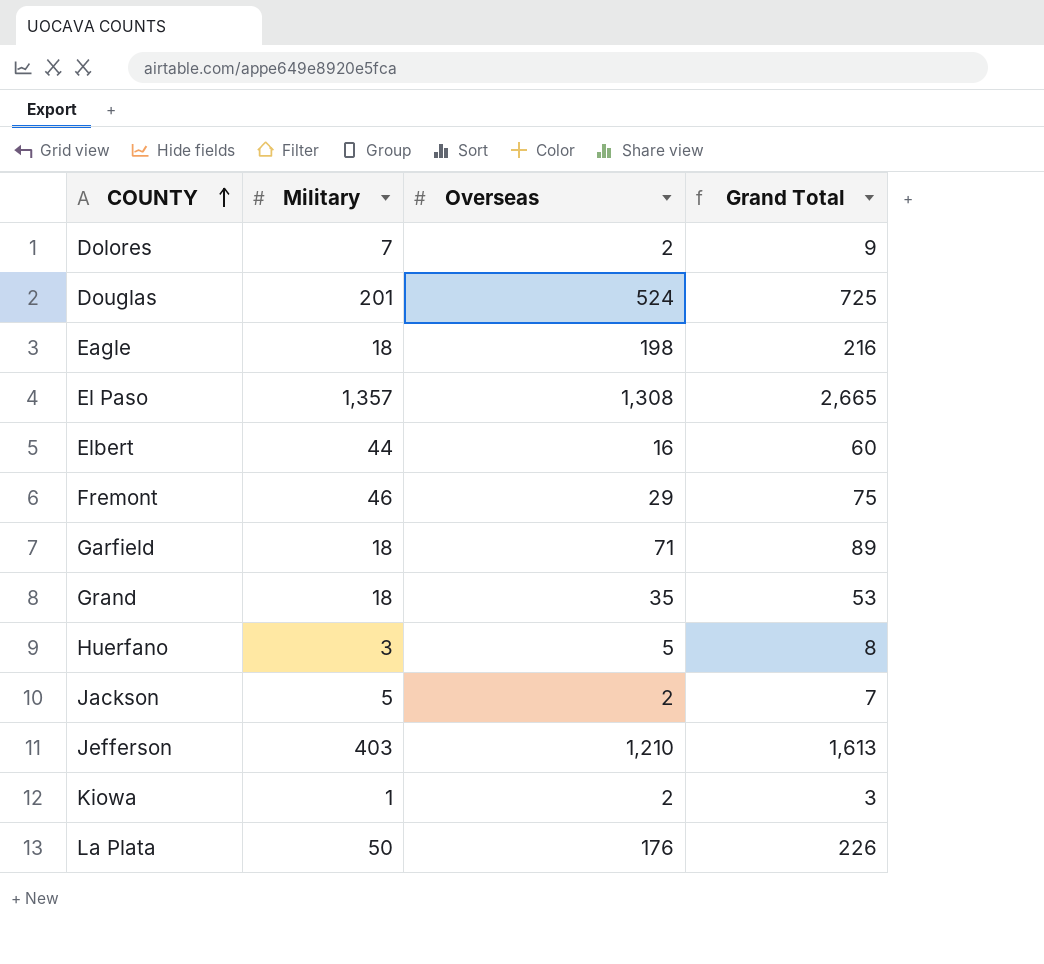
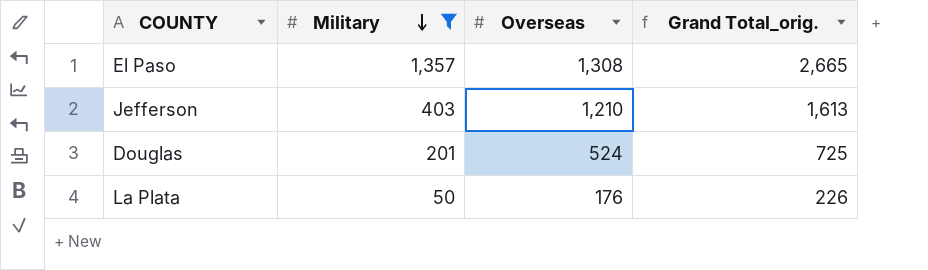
filter: none -> Military >= 50
row order: COUNTY ascending -> Military descending
column name: Grand Total -> Grand Total_orig.

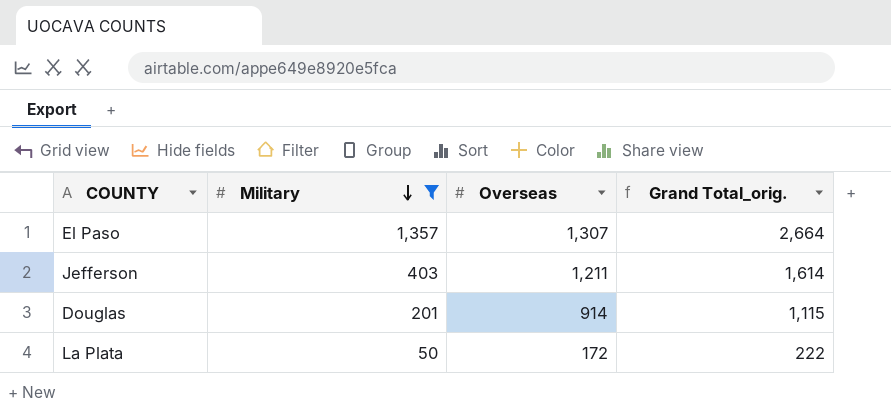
El Paso | Overseas: 1,308 -> 1,307
El Paso | Grand Total_orig.: 2,665 -> 2,664
Jefferson | Overseas: 1,210 -> 1,211
Jefferson | Grand Total_orig.: 1,613 -> 1,614
Douglas | Overseas: 524 -> 914
Douglas | Grand Total_orig.: 725 -> 1,115
La Plata | Overseas: 176 -> 172
La Plata | Grand Total_orig.: 226 -> 222

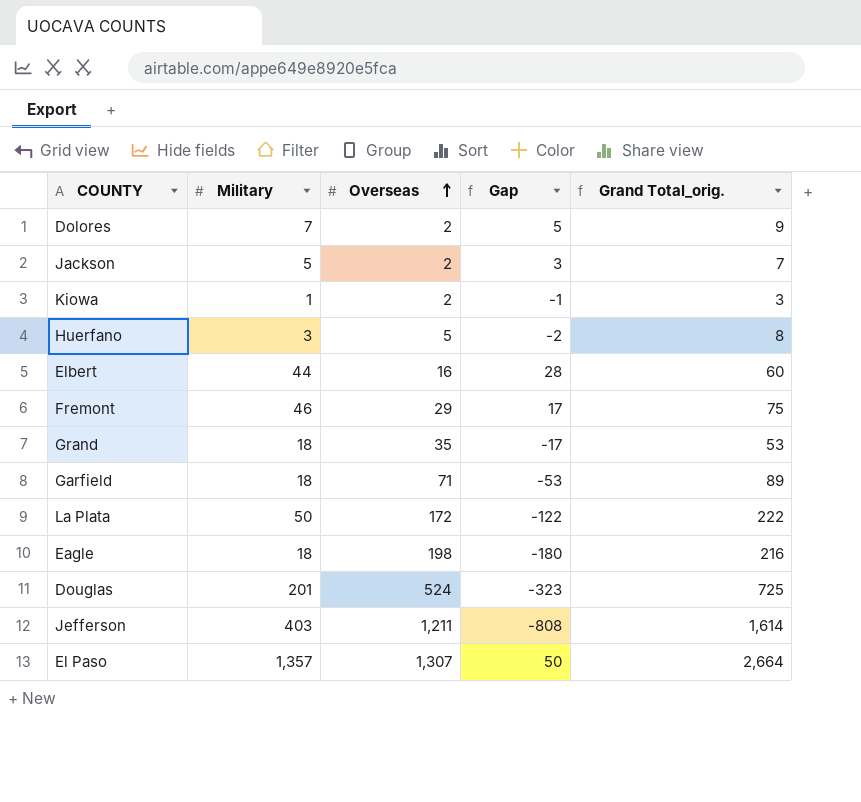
filter: Military >= 50 -> none
row order: Military descending -> Overseas ascending
column Gap | formula: none -> [Military] - [Overseas]
Douglas | Overseas: 914 -> 524
Douglas | Grand Total_orig.: 1,115 -> 725

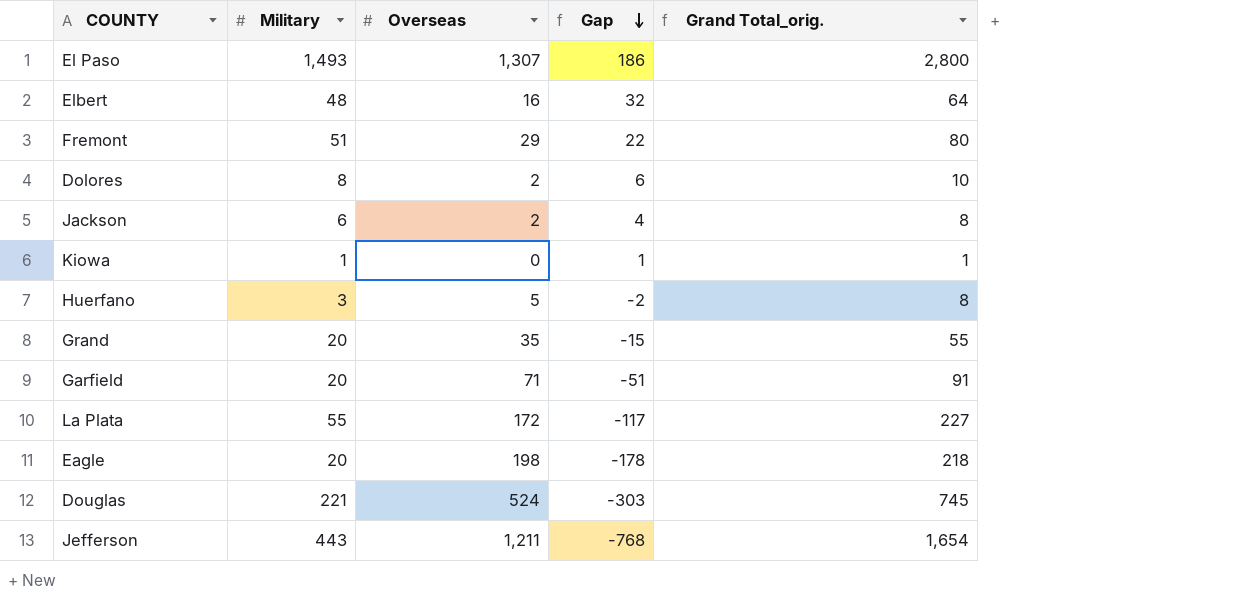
row order: Overseas ascending -> Gap descending
El Paso | Military: 1,357 -> 1,493
El Paso | Gap: 50 -> 186
El Paso | Grand Total_orig.: 2,664 -> 2,800
Elbert | Military: 44 -> 48
Elbert | Gap: 28 -> 32
Elbert | Grand Total_orig.: 60 -> 64
Fremont | Military: 46 -> 51
Fremont | Gap: 17 -> 22
Fremont | Grand Total_orig.: 75 -> 80
Dolores | Military: 7 -> 8
Dolores | Gap: 5 -> 6
Dolores | Grand Total_orig.: 9 -> 10
Jackson | Military: 5 -> 6
Jackson | Gap: 3 -> 4
Jackson | Grand Total_orig.: 7 -> 8
Kiowa | Overseas: 2 -> 0
Kiowa | Gap: -1 -> 1
Kiowa | Grand Total_orig.: 3 -> 1
Grand | Military: 18 -> 20
Grand | Gap: -17 -> -15
Grand | Grand Total_orig.: 53 -> 55
Garfield | Military: 18 -> 20
Garfield | Gap: -53 -> -51
Garfield | Grand Total_orig.: 89 -> 91
La Plata | Military: 50 -> 55
La Plata | Gap: -122 -> -117
La Plata | Grand Total_orig.: 222 -> 227
Eagle | Military: 18 -> 20
Eagle | Gap: -180 -> -178
Eagle | Grand Total_orig.: 216 -> 218
Douglas | Military: 201 -> 221
Douglas | Gap: -323 -> -303
Douglas | Grand Total_orig.: 725 -> 745
Jefferson | Military: 403 -> 443
Jefferson | Gap: -808 -> -768
Jefferson | Grand Total_orig.: 1,614 -> 1,654

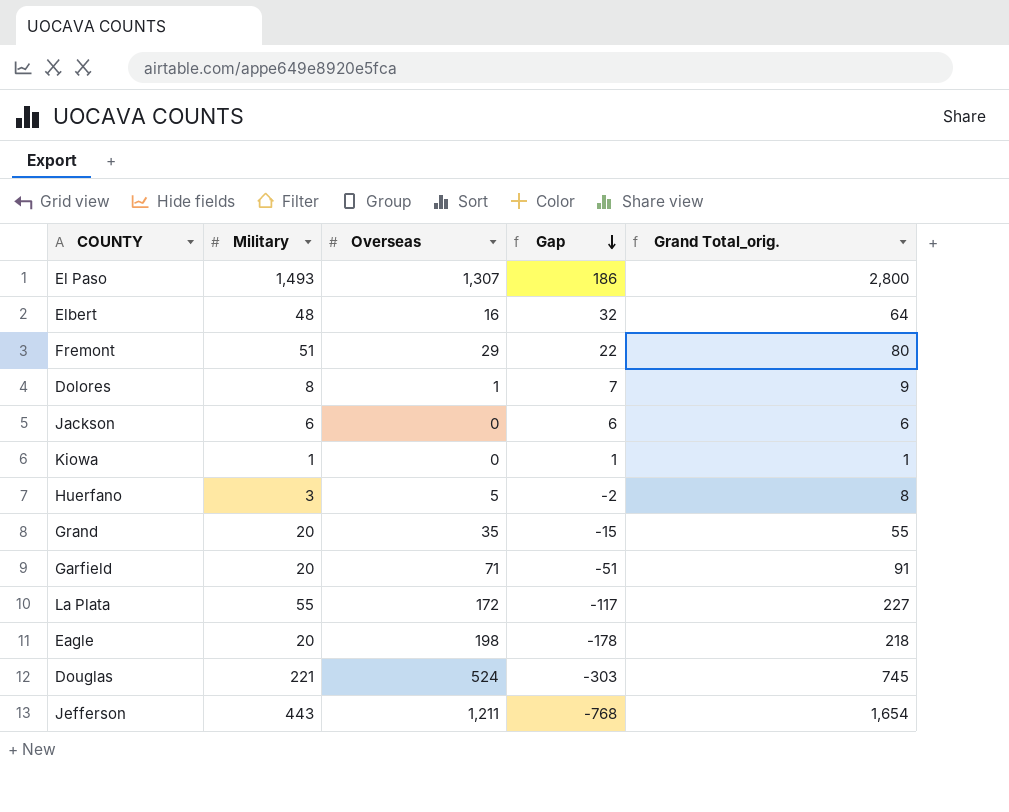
Dolores | Overseas: 2 -> 1
Dolores | Gap: 6 -> 7
Dolores | Grand Total_orig.: 10 -> 9
Jackson | Overseas: 2 -> 0
Jackson | Gap: 4 -> 6
Jackson | Grand Total_orig.: 8 -> 6

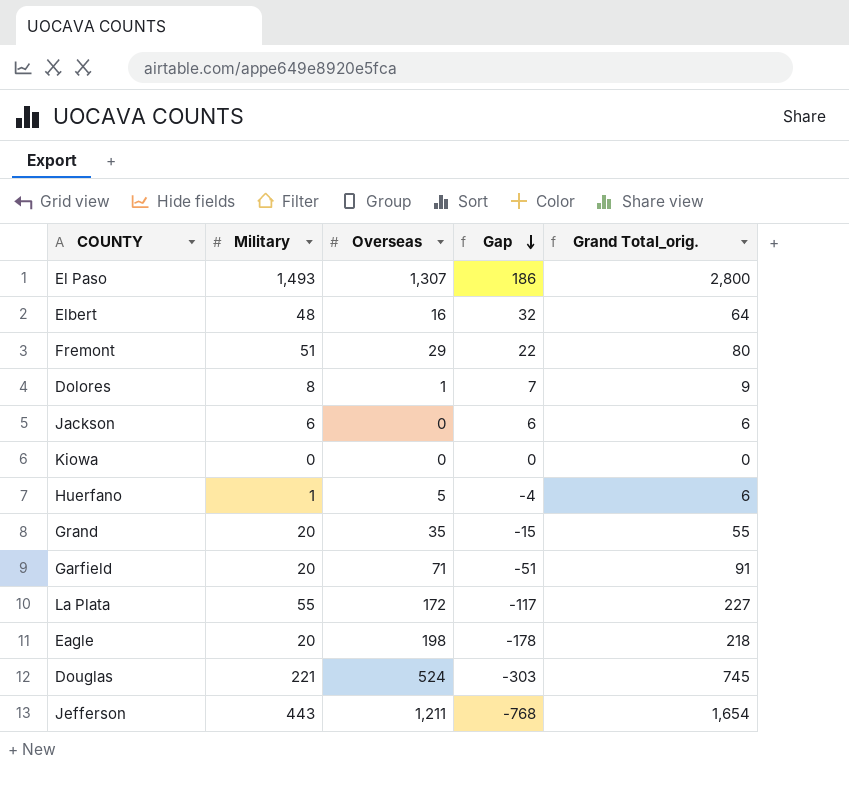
Kiowa | Military: 1 -> 0
Kiowa | Gap: 1 -> 0
Kiowa | Grand Total_orig.: 1 -> 0
Huerfano | Military: 3 -> 1
Huerfano | Gap: -2 -> -4
Huerfano | Grand Total_orig.: 8 -> 6

